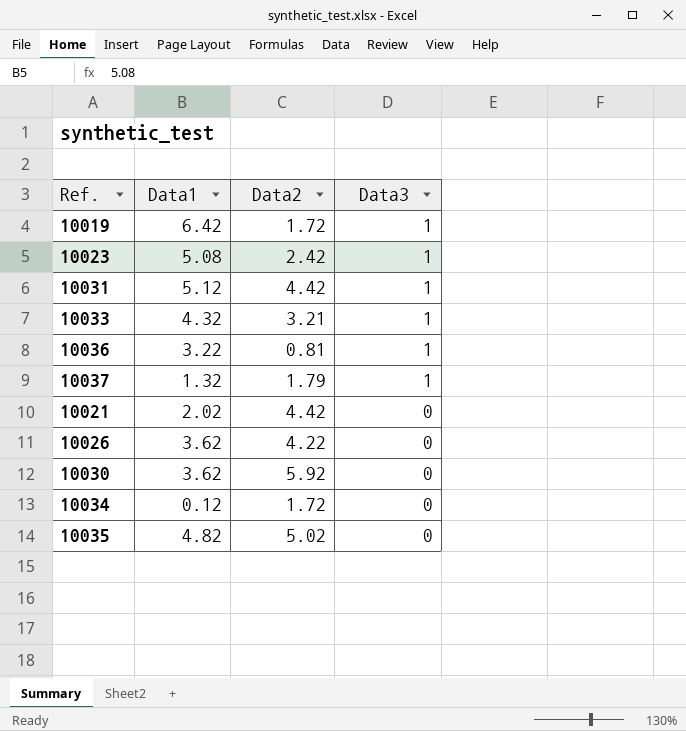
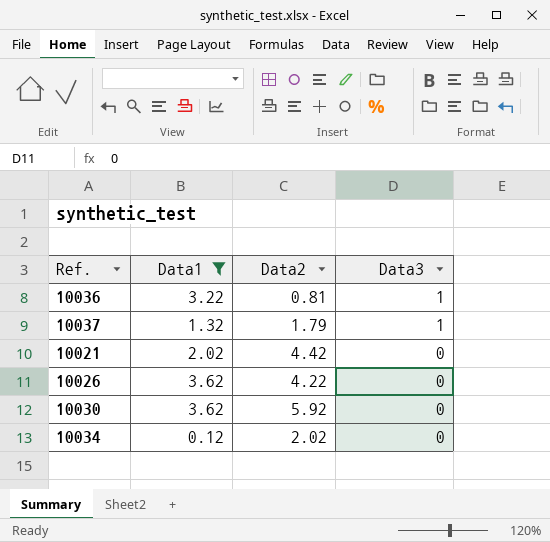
filter: none -> Data1 <= 3.62
10034 | Data2: 1.72 -> 2.02

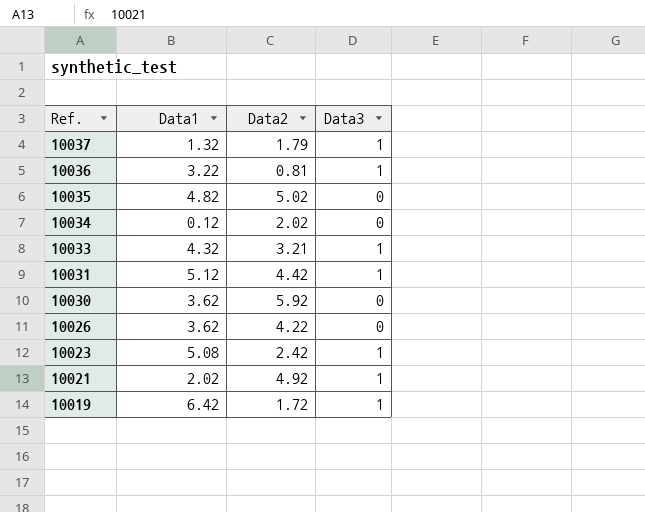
filter: Data1 <= 3.62 -> none
row order: Data3 descending -> Ref. descending
10021 | Data2: 4.42 -> 4.92
10021 | Data3: 0 -> 1

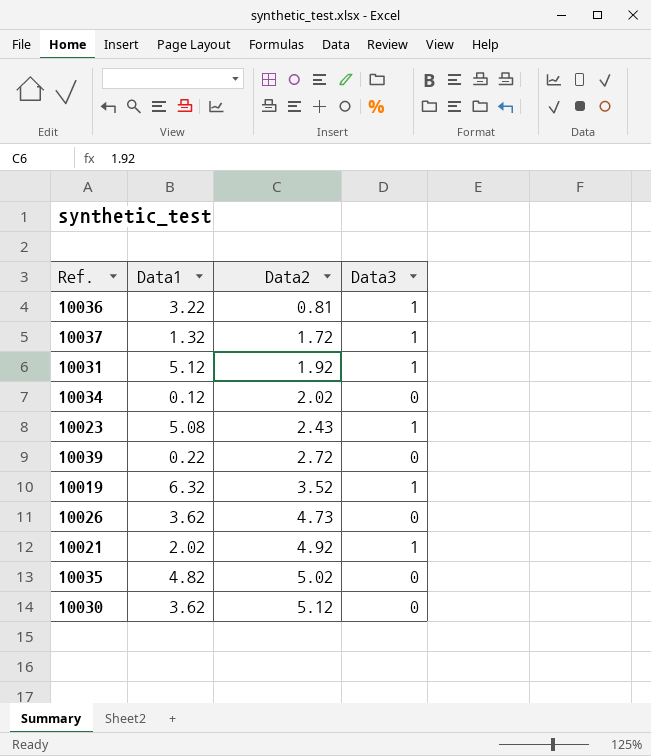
row order: Ref. descending -> Data2 ascending
row 10033: 4.32 | 3.21 | 1 -> none
10037 | Data2: 1.79 -> 1.72
10031 | Data2: 4.42 -> 1.92
10023 | Data2: 2.42 -> 2.43
row 10039: none -> 0.22 | 2.72 | 0
10019 | Data1: 6.42 -> 6.32
10019 | Data2: 1.72 -> 3.52
10026 | Data2: 4.22 -> 4.73
10030 | Data2: 5.92 -> 5.12

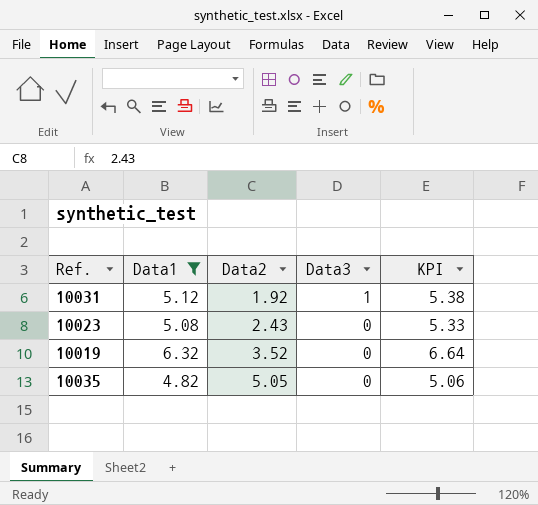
filter: none -> Data1 >= 4.82
column KPI | formula: none -> [Data1] * 1.05
10023 | Data3: 1 -> 0
10019 | Data3: 1 -> 0
10035 | Data2: 5.02 -> 5.05

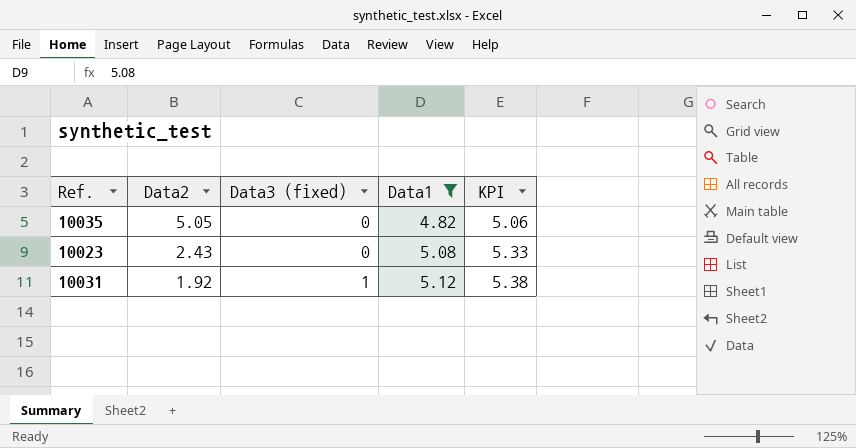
row order: Data2 ascending -> Data2 descending
column name: Data3 -> Data3 (fixed)
column Data1 | position: 2 -> 4
row 10019: 6.32 | 3.52 | 0 | 6.64 -> none

